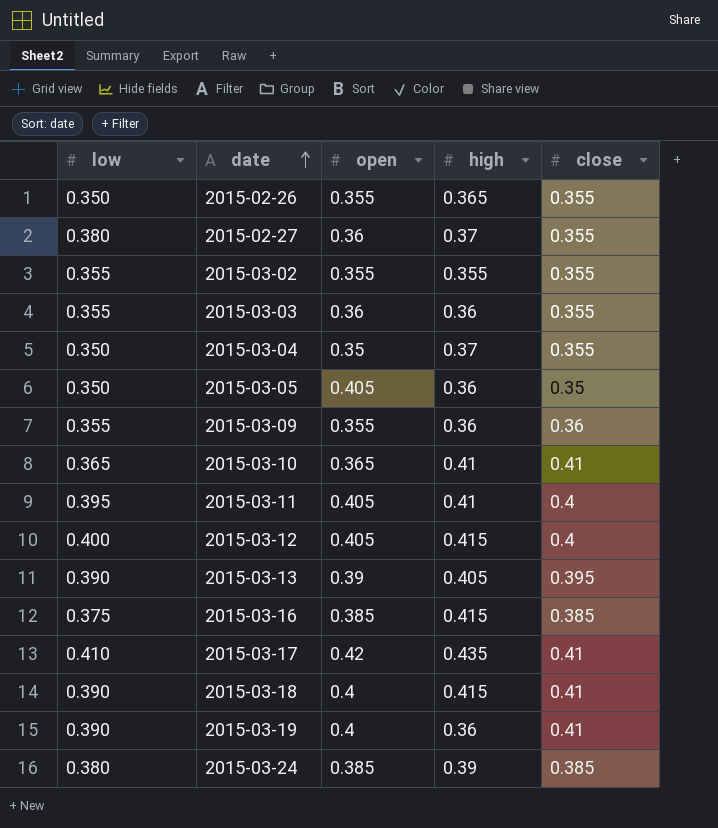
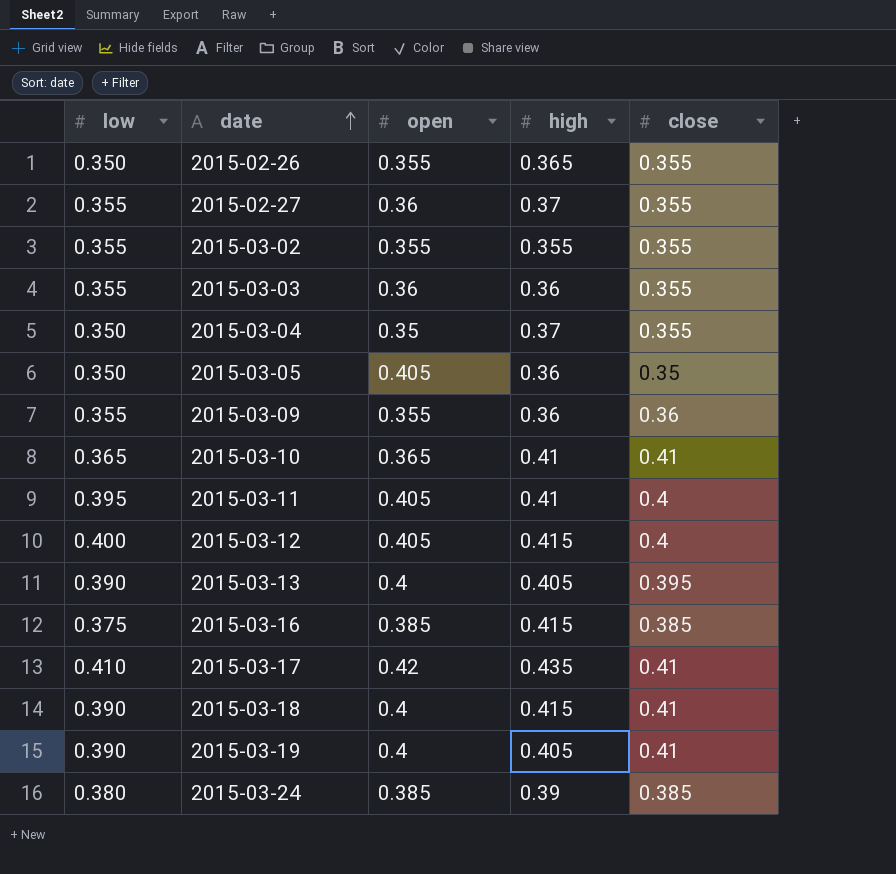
2015-02-27 | low: 0.380 -> 0.355
2015-03-13 | open: 0.39 -> 0.4
2015-03-19 | high: 0.36 -> 0.405

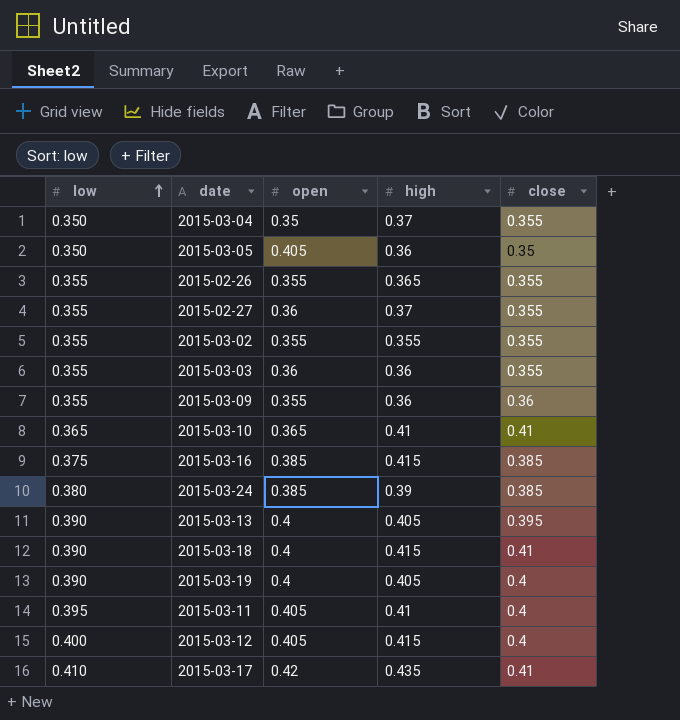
row order: date ascending -> low ascending
2015-02-26 | low: 0.350 -> 0.355
2015-03-19 | close: 0.41 -> 0.4

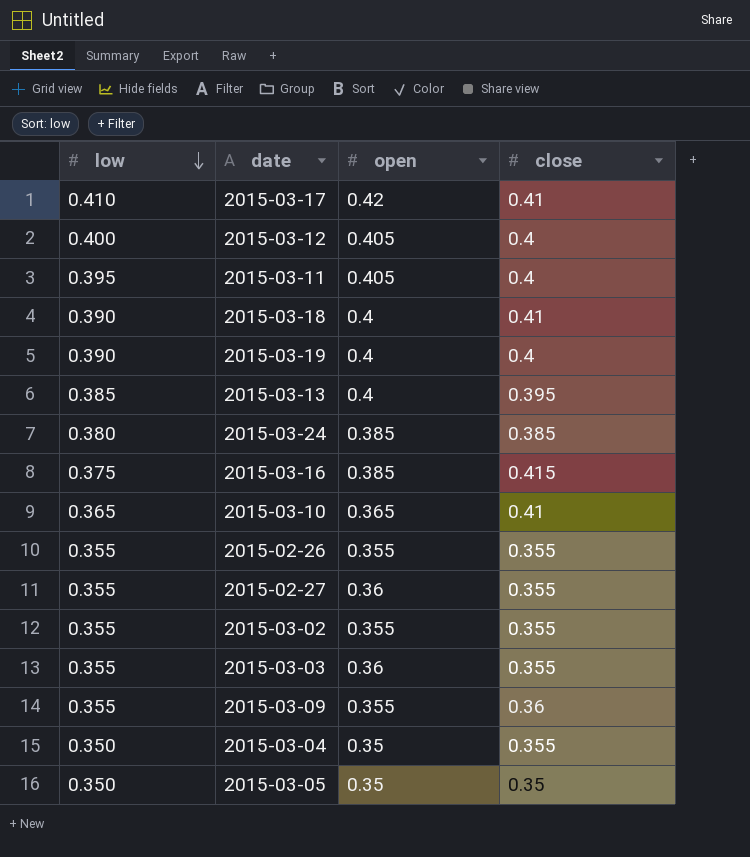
row order: low ascending -> low descending
column high | position: 4 -> none
2015-03-13 | low: 0.390 -> 0.385
2015-03-16 | close: 0.385 -> 0.415
2015-03-05 | open: 0.405 -> 0.35

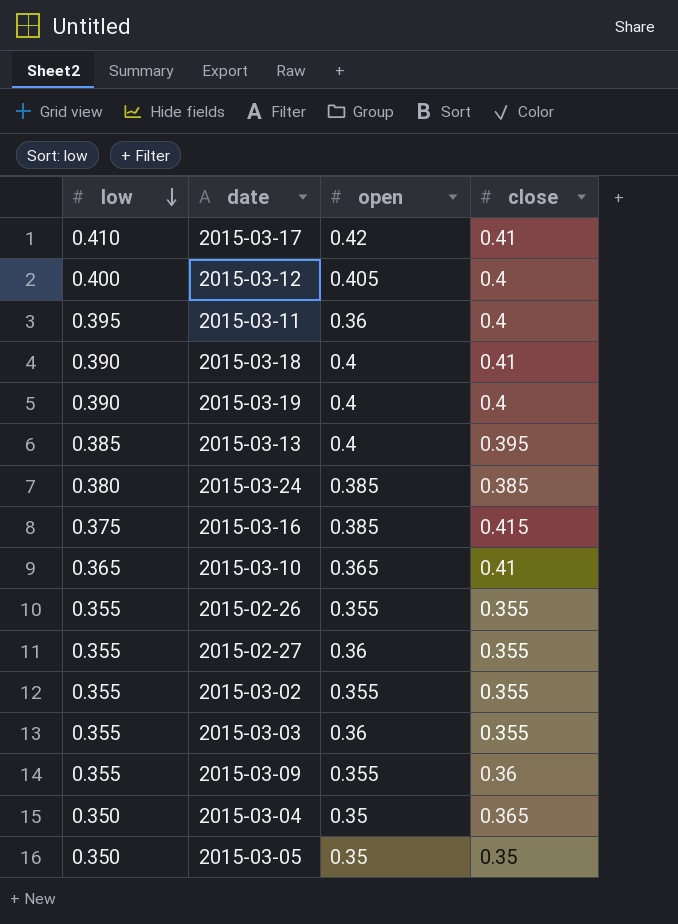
2015-03-11 | open: 0.405 -> 0.36
2015-03-04 | close: 0.355 -> 0.365

